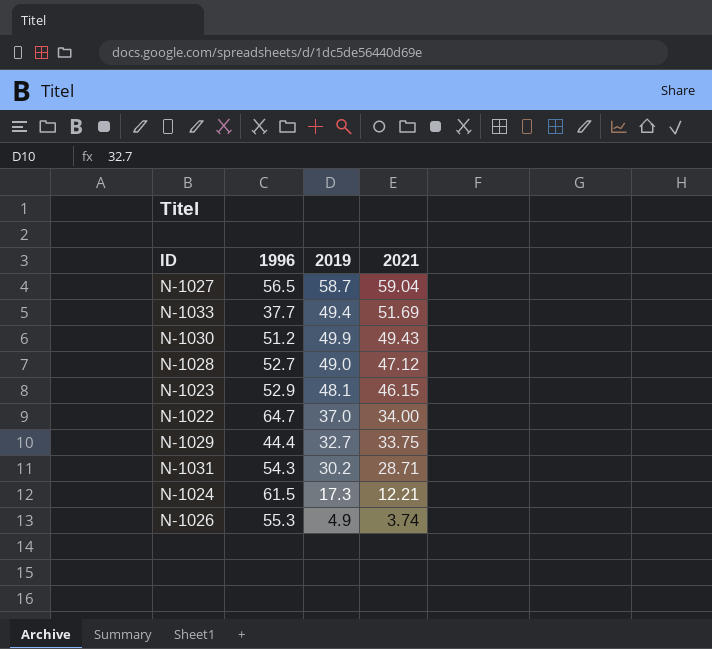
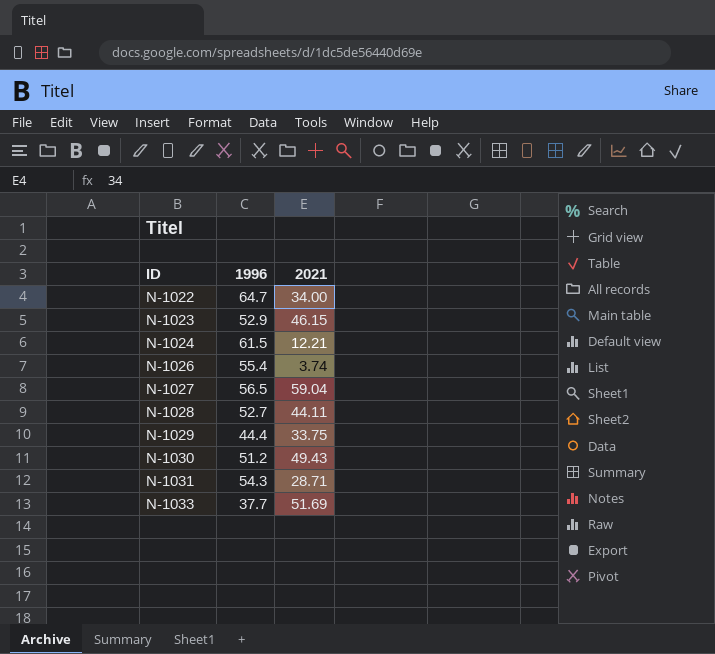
row order: 2021 descending -> ID ascending
column 2019 | position: 3 -> none
N-1026 | 1996: 55.3 -> 55.4
N-1028 | 2021: 47.12 -> 44.11

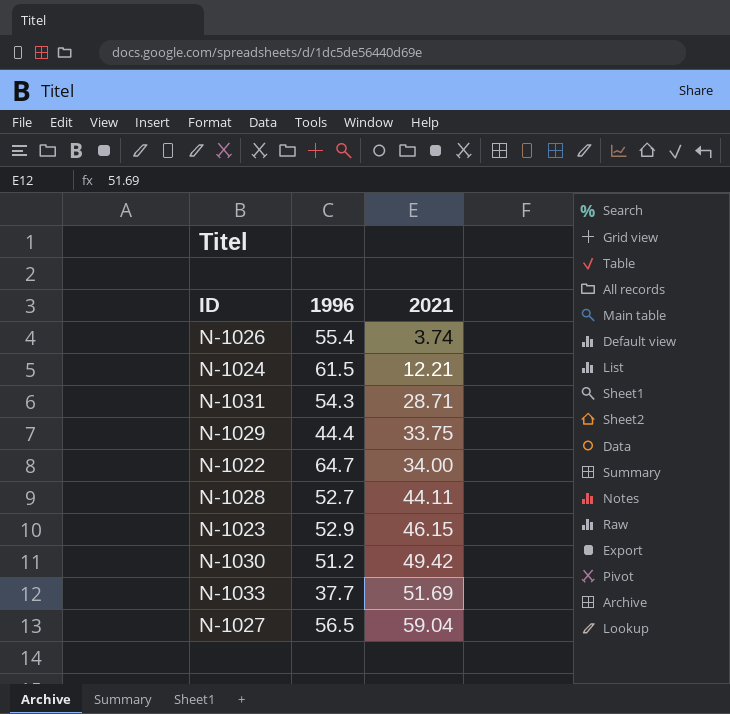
row order: ID ascending -> 2021 ascending
N-1030 | 2021: 49.43 -> 49.42

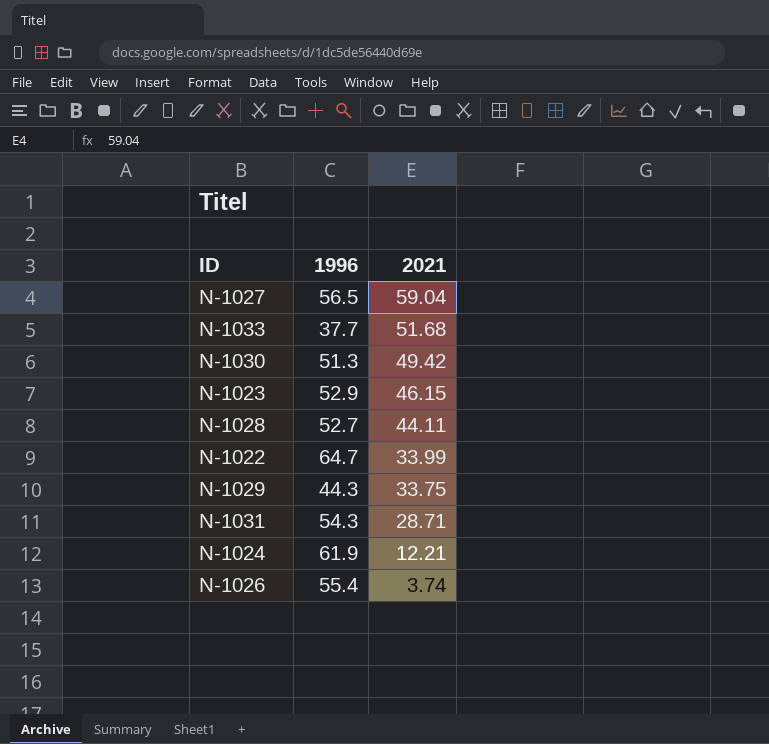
row order: 2021 ascending -> 2021 descending
N-1033 | 2021: 51.69 -> 51.68
N-1030 | 1996: 51.2 -> 51.3
N-1022 | 2021: 34.00 -> 33.99
N-1029 | 1996: 44.4 -> 44.3
N-1024 | 1996: 61.5 -> 61.9

